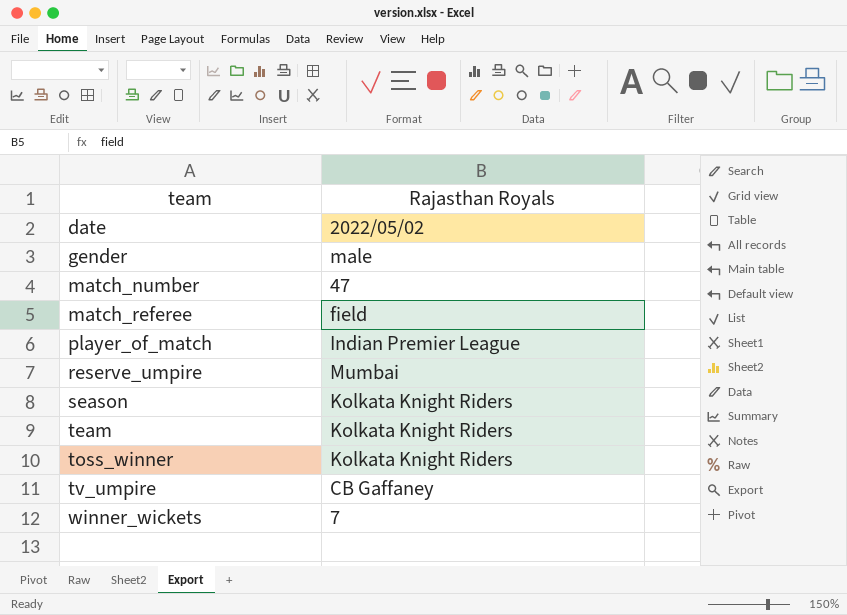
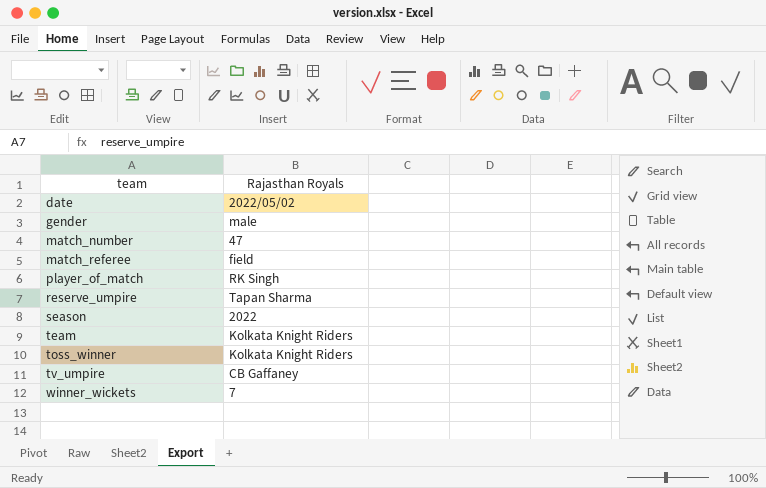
player_of_match | Rajasthan Royals: Indian Premier League -> RK Singh
reserve_umpire | Rajasthan Royals: Mumbai -> Tapan Sharma
season | Rajasthan Royals: Kolkata Knight Riders -> 2022

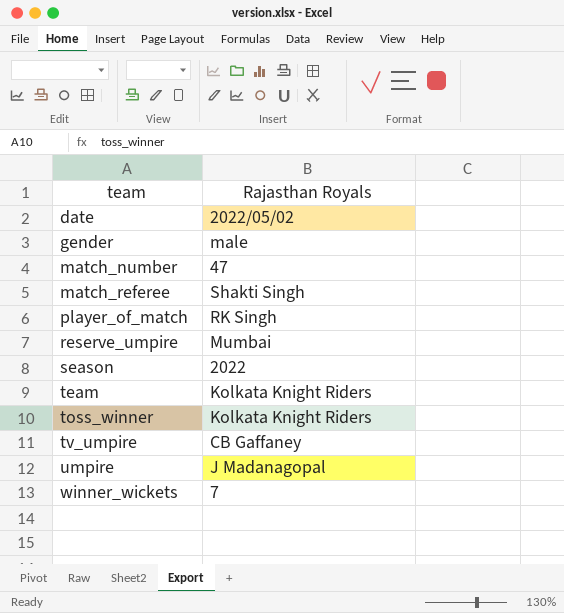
match_referee | Rajasthan Royals: field -> Shakti Singh
reserve_umpire | Rajasthan Royals: Tapan Sharma -> Mumbai
row umpire: none -> J Madanagopal

